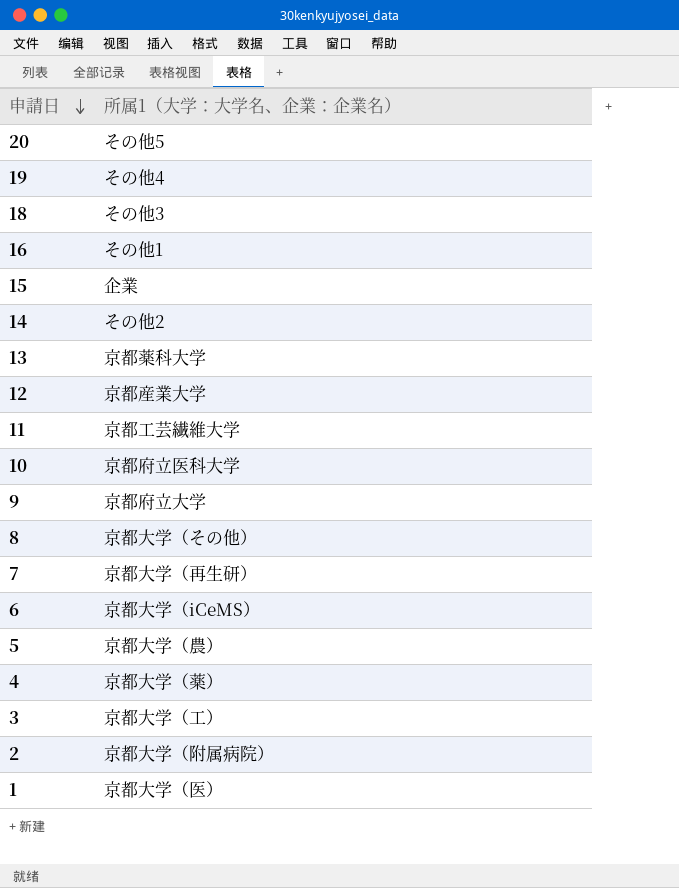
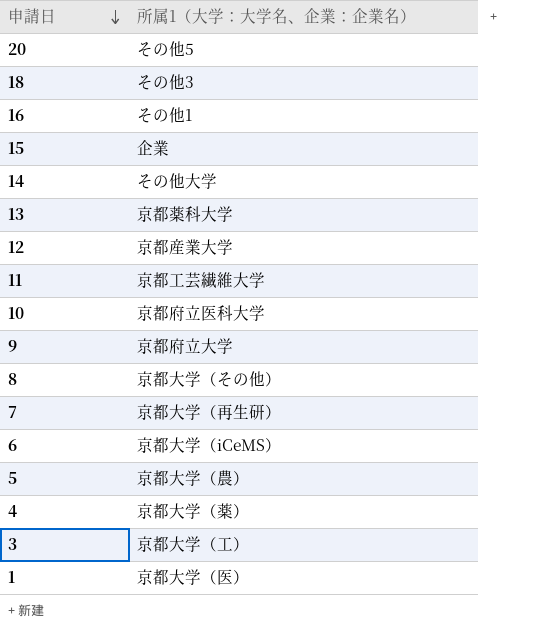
row 19: その他4 -> none
row 2: 京都大学（附属病院） -> none
14 | 所属1（大学：大学名、企業：企業名）: その他2 -> その他大学

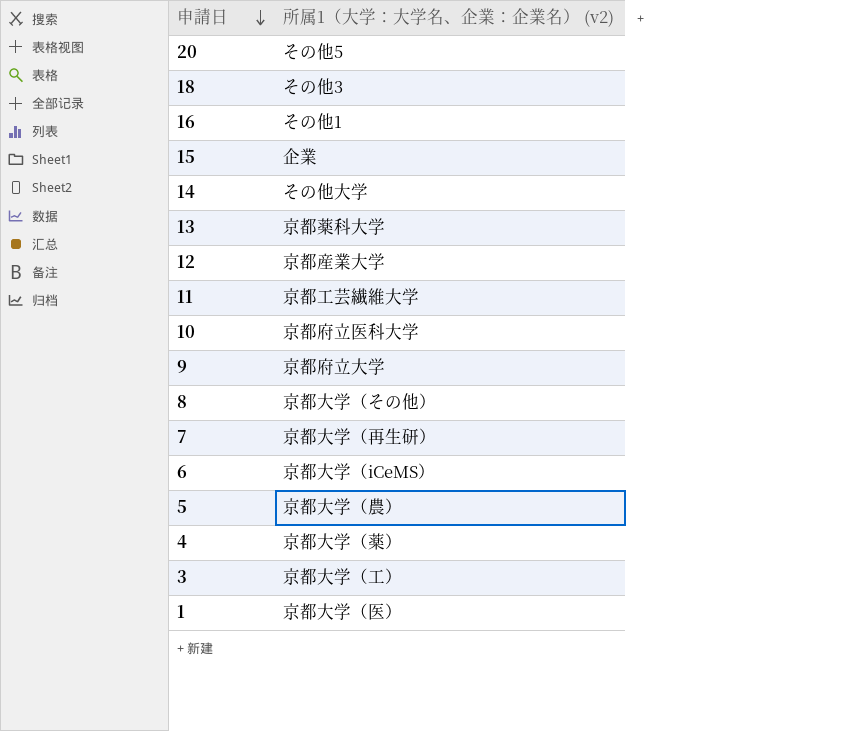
column name: 所属1（大学：大学名、企業：企業名） -> 所属1（大学：大学名、企業：企業名） (v2)

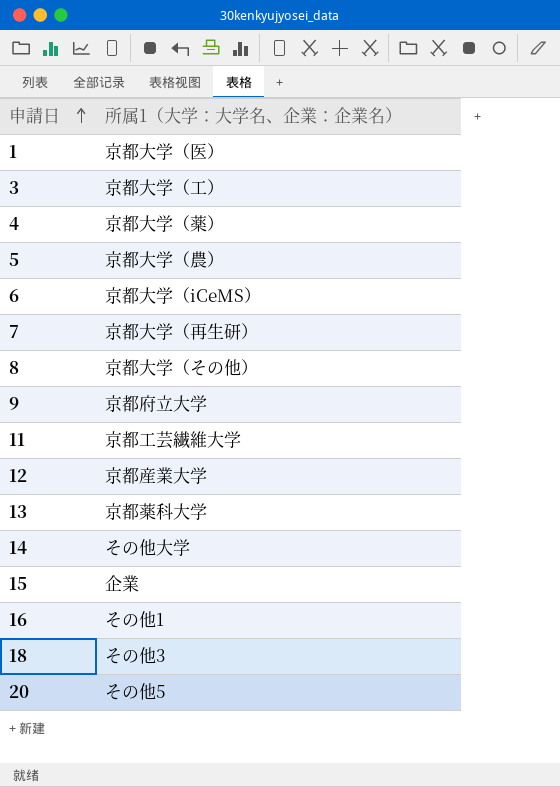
row order: 申請日 descending -> 申請日 ascending
column name: 所属1（大学：大学名、企業：企業名） (v2) -> 所属1（大学：大学名、企業：企業名）
row 10: 京都府立医科大学 -> none

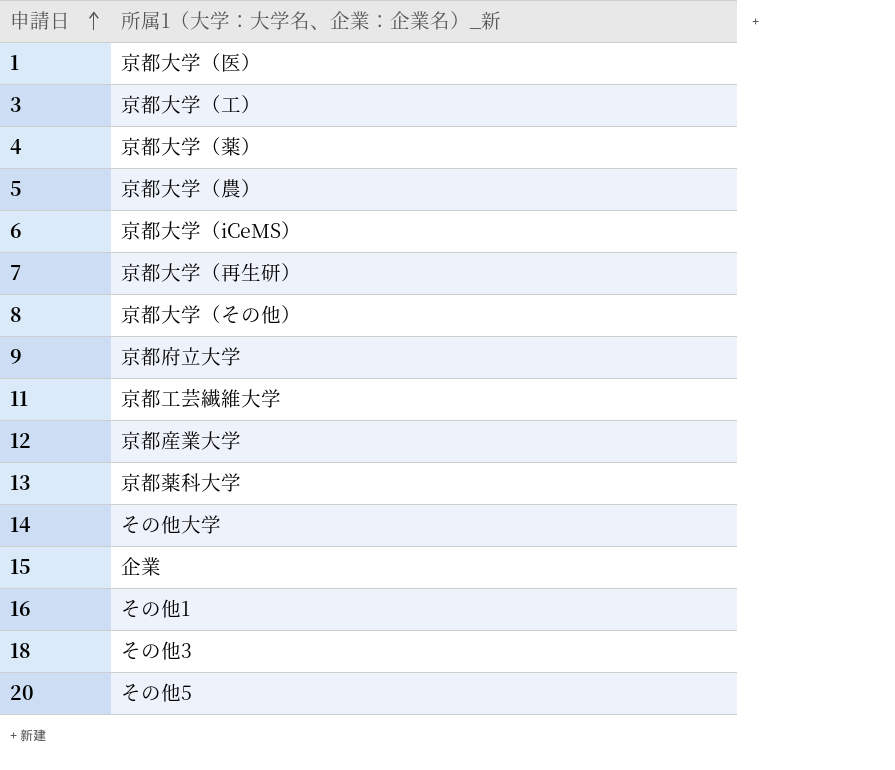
column name: 所属1（大学：大学名、企業：企業名） -> 所属1（大学：大学名、企業：企業名）_新

